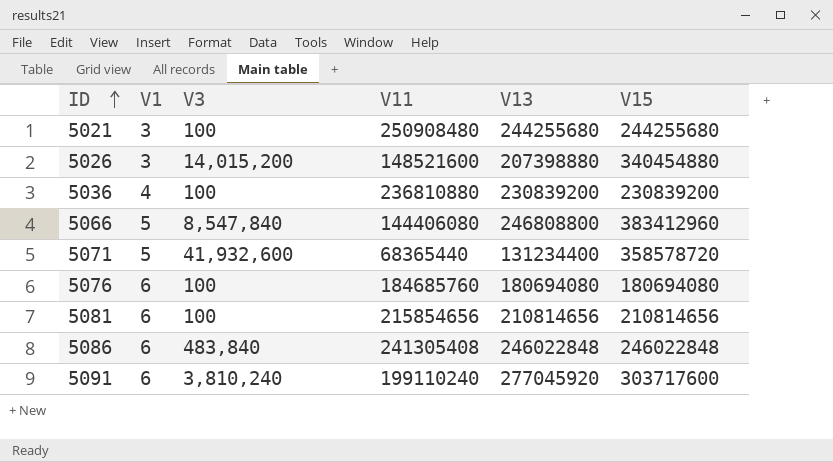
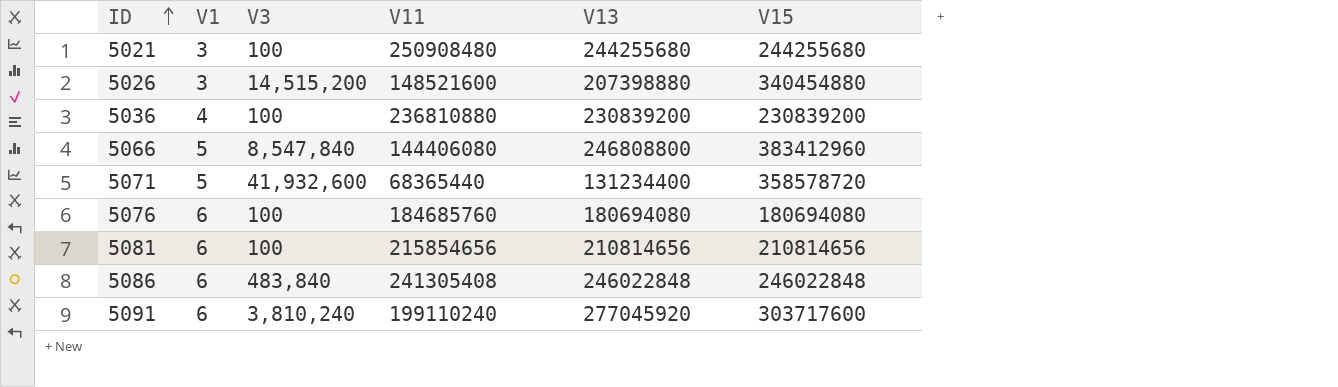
5026 | V3: 14,015,200 -> 14,515,200

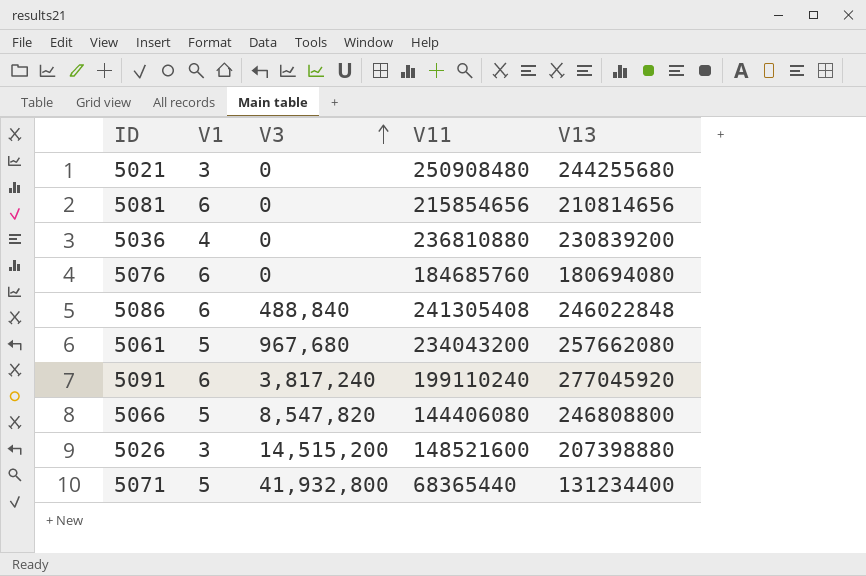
row order: ID ascending -> V3 ascending
column V15 | position: 6 -> none
5021 | V3: 100 -> 0
5081 | V3: 100 -> 0
5036 | V3: 100 -> 0
5076 | V3: 100 -> 0
5086 | V3: 483,840 -> 488,840
row 5061: none -> 5 | 967,680 | 234043200 | 257662080
5091 | V3: 3,810,240 -> 3,817,240
5066 | V3: 8,547,840 -> 8,547,820
5071 | V3: 41,932,600 -> 41,932,800

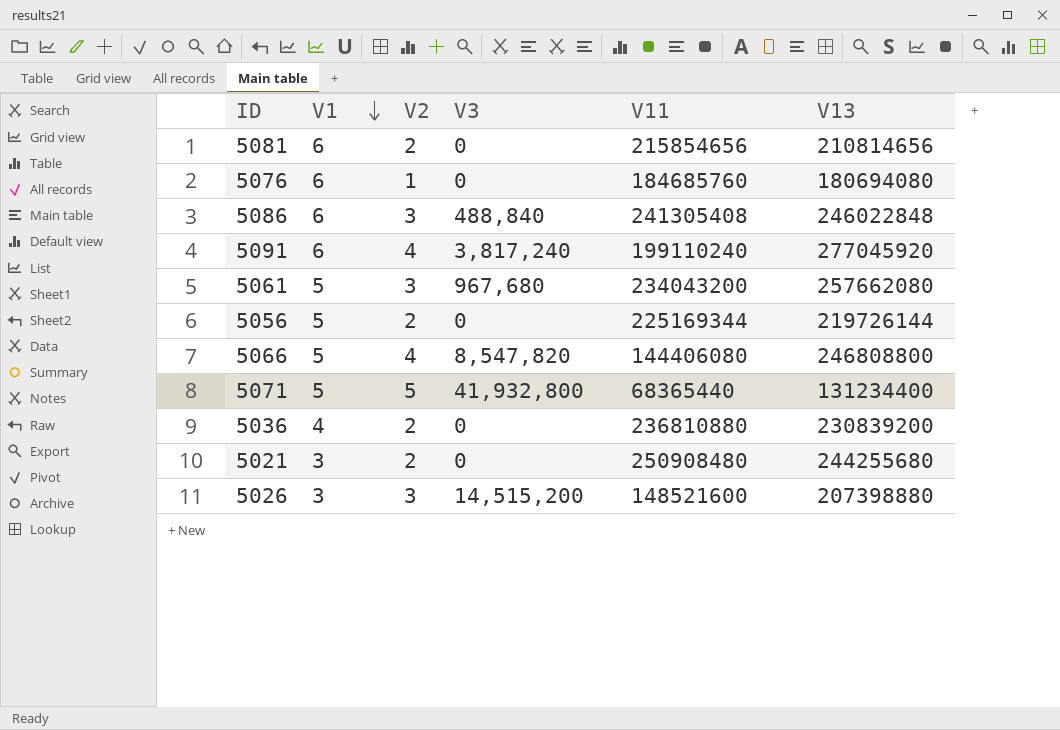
row order: V3 ascending -> V1 descending
column V2 | position: none -> 3
row 5056: none -> 5 | 2 | 0 | 225169344 | 219726144

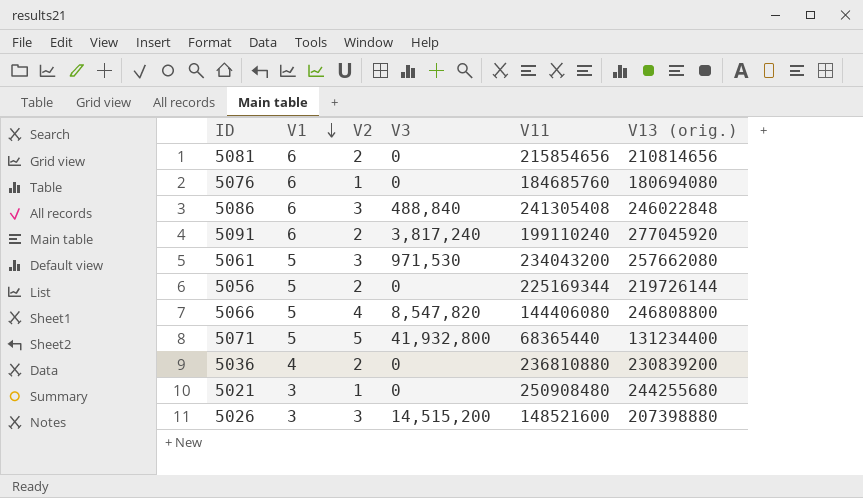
column name: V13 -> V13 (orig.)
5091 | V2: 4 -> 2
5061 | V3: 967,680 -> 971,530
5021 | V2: 2 -> 1

